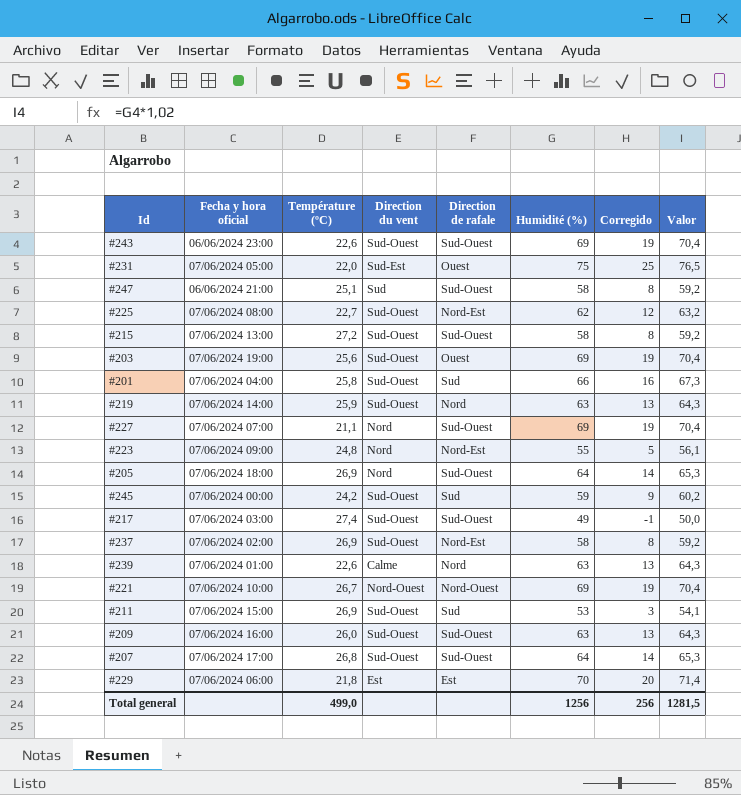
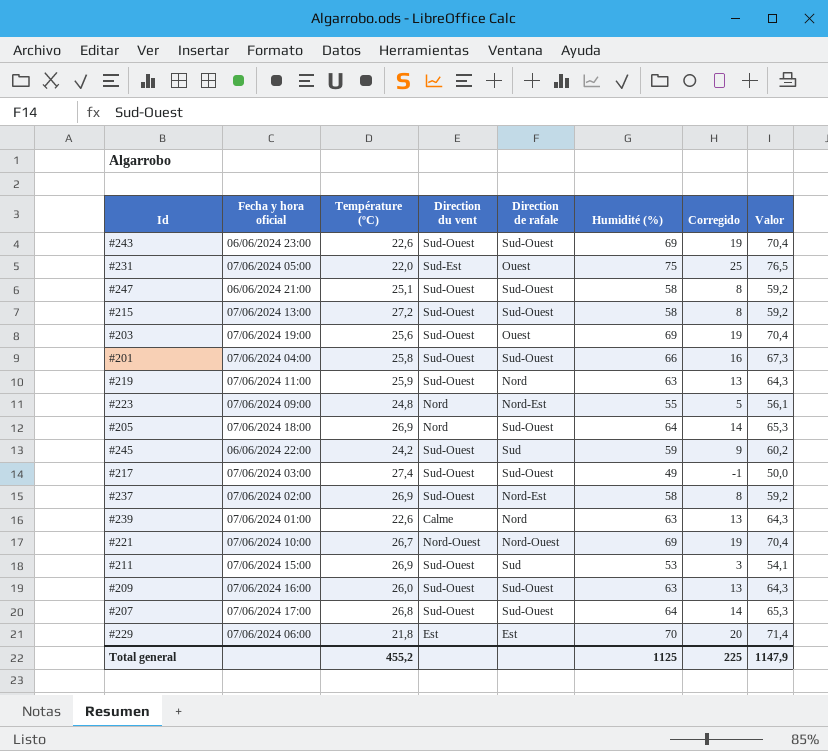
row #225: 07/06/2024 08:00 | 22,7 | Sud-Ouest | Nord-Est | 62 | 12 | 63,2 -> none
row #227: 07/06/2024 07:00 | 21,1 | Nord | Sud-Ouest | 69 | 19 | 70,4 -> none
#247 | Direction du vent: Sud -> Sud-Ouest
#201 | Direction de rafale: Sud -> Sud-Ouest
#219 | Fecha y hora oficial: 07/06/2024 14:00 -> 07/06/2024 11:00
#245 | Fecha y hora oficial: 07/06/2024 00:00 -> 06/06/2024 22:00
Total general | Température (ºC): 499,0 -> 455,2
Total general | Humidité (%): 1256 -> 1125
Total general | Corregido: 256 -> 225
Total general | Valor: 1281,5 -> 1147,9

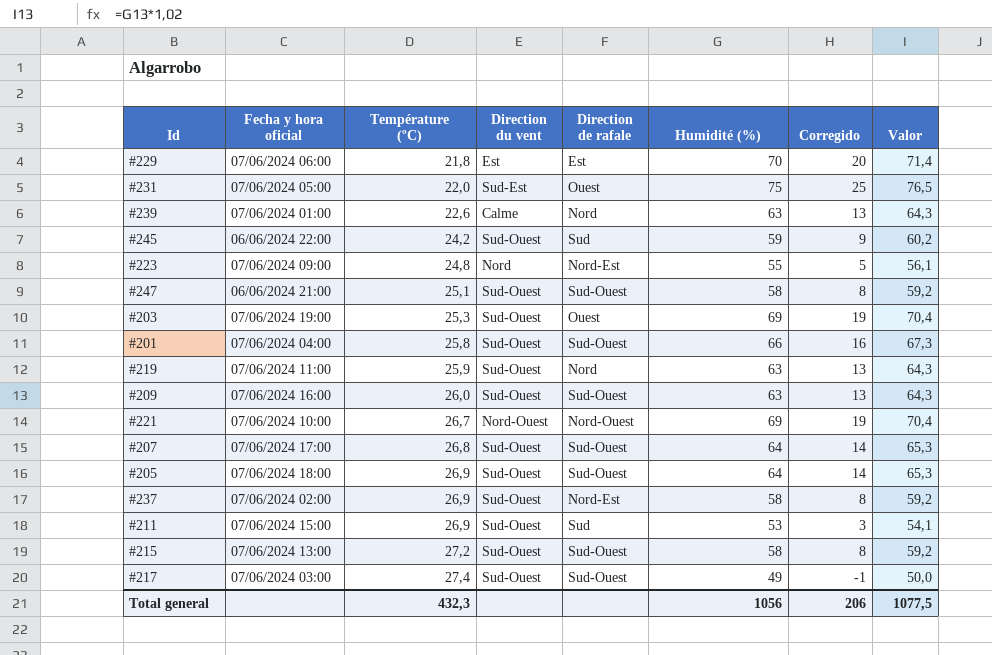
row order: none -> Température (ºC) ascending
row #243: 06/06/2024 23:00 | 22,6 | Sud-Ouest | Sud-Ouest | 69 | 19 | 70,4 -> none
#203 | Température (ºC): 25,6 -> 25,3
#205 | Direction du vent: Nord -> Sud-Ouest
Total general | Température (ºC): 455,2 -> 432,3
Total general | Humidité (%): 1125 -> 1056
Total general | Corregido: 225 -> 206
Total general | Valor: 1147,9 -> 1077,5

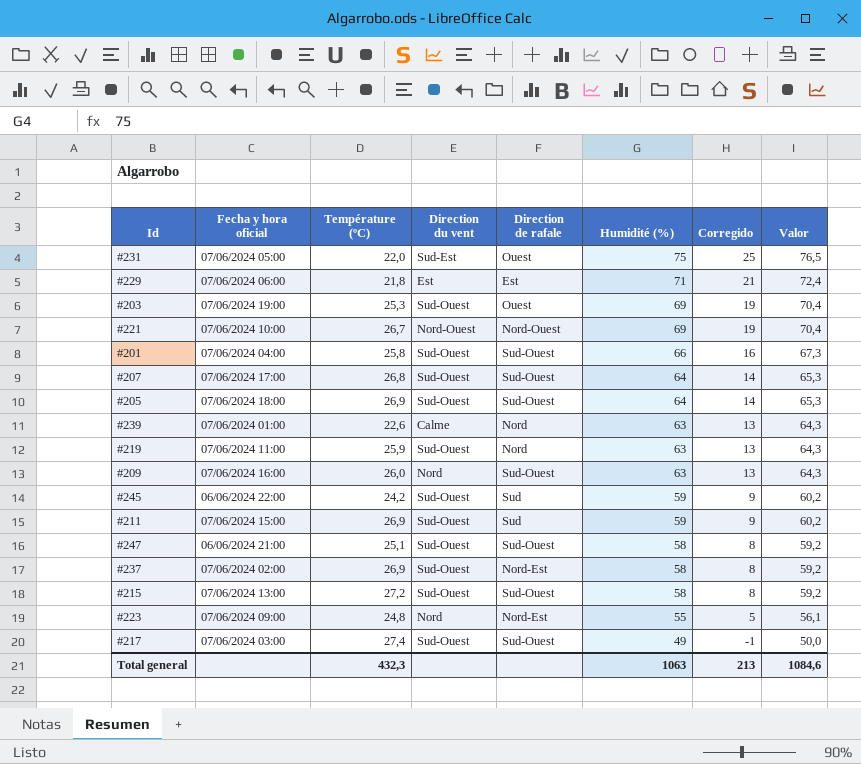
row order: Température (ºC) ascending -> Humidité (%) descending
#229 | Humidité (%): 70 -> 71
#229 | Corregido: 20 -> 21
#229 | Valor: 71,4 -> 72,4
#209 | Direction du vent: Sud-Ouest -> Nord
#211 | Humidité (%): 53 -> 59
#211 | Corregido: 3 -> 9
#211 | Valor: 54,1 -> 60,2
Total general | Humidité (%): 1056 -> 1063
Total general | Corregido: 206 -> 213
Total general | Valor: 1077,5 -> 1084,6

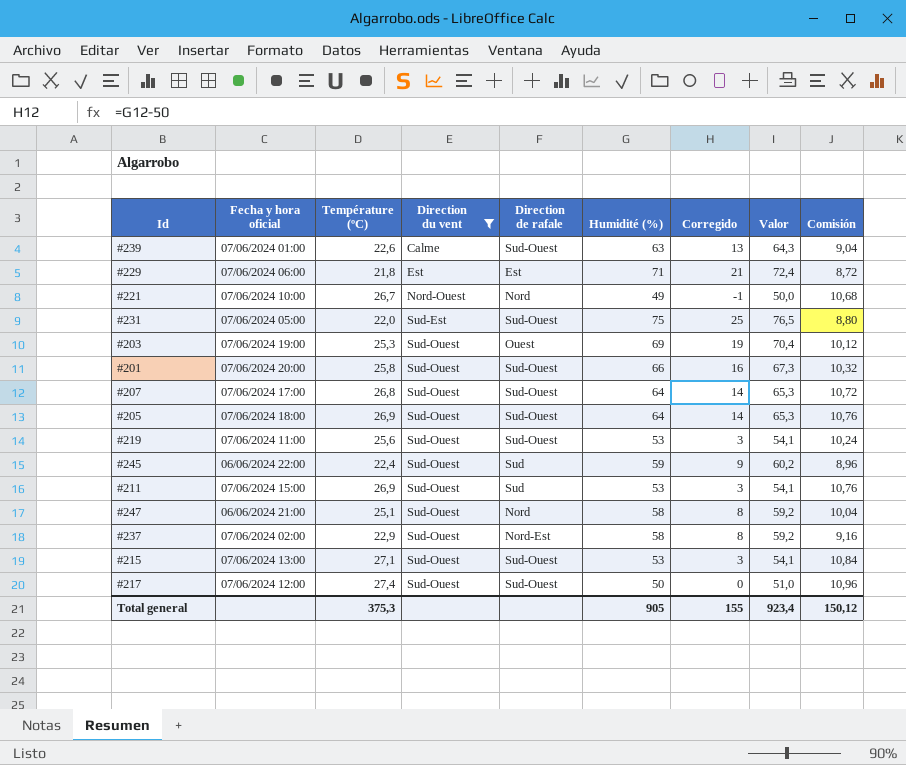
filter: none -> Direction du vent != Nord
row order: Humidité (%) descending -> Direction du vent ascending
column Comisión | formula: none -> [Température (ºC)] * 0,4
#239 | Direction de rafale: Nord -> Sud-Ouest
#221 | Direction de rafale: Nord-Ouest -> Nord
#221 | Humidité (%): 69 -> 49
#221 | Corregido: 19 -> -1
#221 | Valor: 70,4 -> 50,0
#231 | Direction de rafale: Ouest -> Sud-Ouest
#201 | Fecha y hora oficial: 07/06/2024 04:00 -> 07/06/2024 20:00
#219 | Température (ºC): 25,9 -> 25,6
#219 | Direction de rafale: Nord -> Sud-Ouest
#219 | Humidité (%): 63 -> 53
#219 | Corregido: 13 -> 3
#219 | Valor: 64,3 -> 54,1
#245 | Température (ºC): 24,2 -> 22,4
#211 | Humidité (%): 59 -> 53
#211 | Corregido: 9 -> 3
#211 | Valor: 60,2 -> 54,1
#247 | Direction de rafale: Sud-Ouest -> Nord
#237 | Température (ºC): 26,9 -> 22,9
#215 | Température (ºC): 27,2 -> 27,1
#215 | Humidité (%): 58 -> 53
#215 | Corregido: 8 -> 3
#215 | Valor: 59,2 -> 54,1
#217 | Fecha y hora oficial: 07/06/2024 03:00 -> 07/06/2024 12:00
#217 | Humidité (%): 49 -> 50
#217 | Corregido: -1 -> 0
#217 | Valor: 50,0 -> 51,0
Total general | Température (ºC): 432,3 -> 375,3
Total general | Humidité (%): 1063 -> 905
Total general | Corregido: 213 -> 155
Total general | Valor: 1084,6 -> 923,4

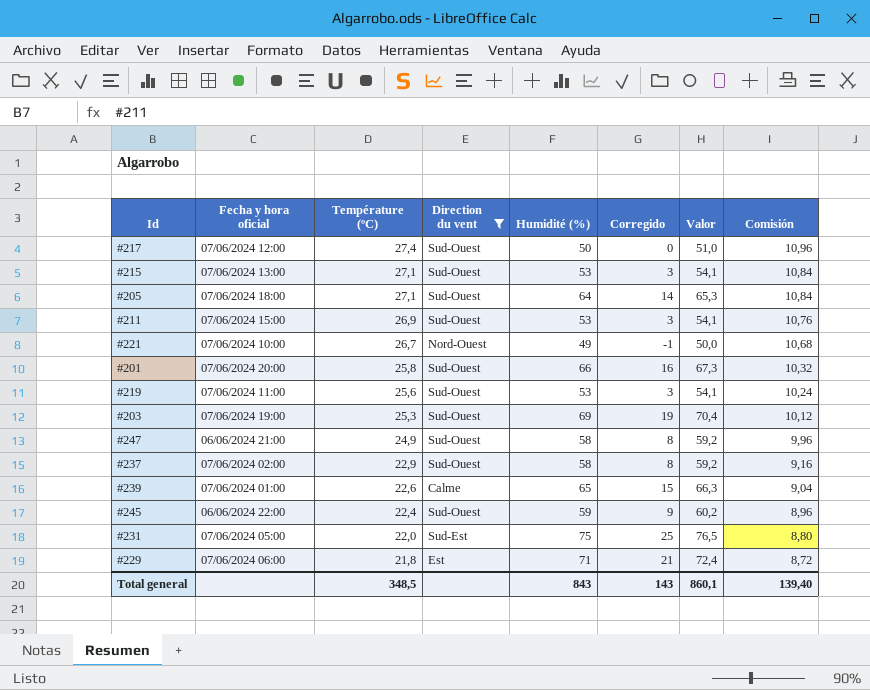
row order: Direction du vent ascending -> Température (ºC) descending
column Direction de rafale | position: 5 -> none
row #207: 07/06/2024 17:00 | 26,8 | Sud-Ouest | Sud-Ouest | 64 | 14 | 65,3 | 10,72 -> none
#205 | Température (ºC): 26,9 -> 27,1
#205 | Comisión: 10,76 -> 10,84
#247 | Température (ºC): 25,1 -> 24,9
#247 | Comisión: 10,04 -> 9,96
#239 | Humidité (%): 63 -> 65
#239 | Corregido: 13 -> 15
#239 | Valor: 64,3 -> 66,3
Total general | Température (ºC): 375,3 -> 348,5
Total general | Humidité (%): 905 -> 843
Total general | Corregido: 155 -> 143
Total general | Valor: 923,4 -> 860,1
Total general | Comisión: 150,12 -> 139,40

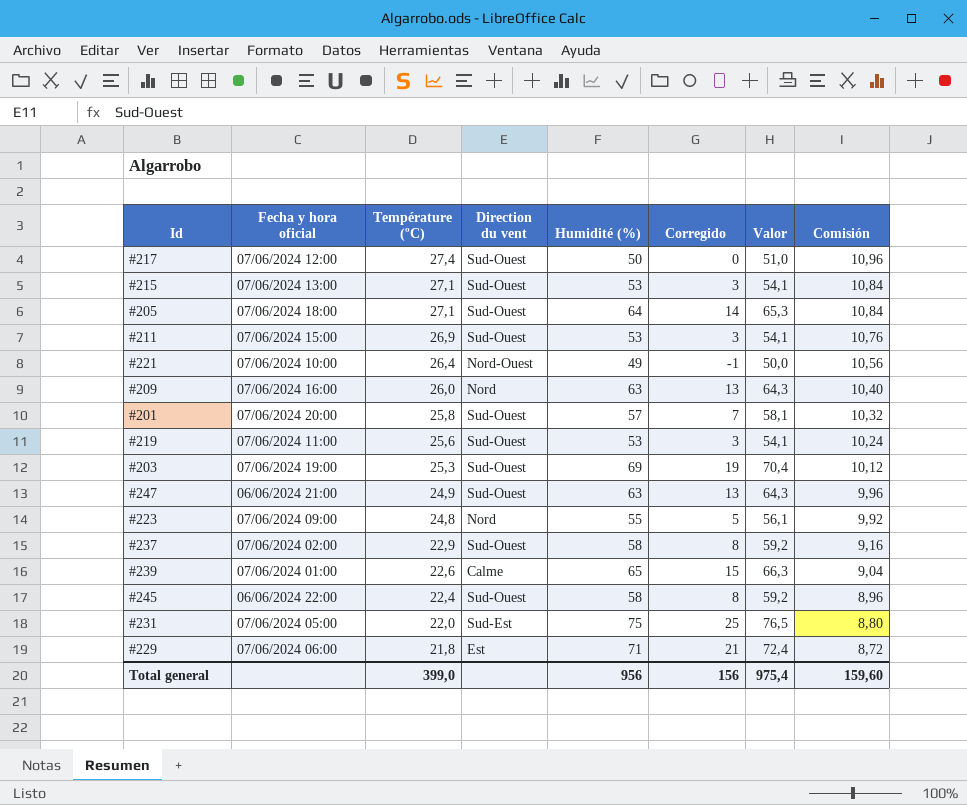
filter: Direction du vent != Nord -> none
#221 | Température (ºC): 26,7 -> 26,4
#221 | Comisión: 10,68 -> 10,56
#201 | Humidité (%): 66 -> 57
#201 | Corregido: 16 -> 7
#201 | Valor: 67,3 -> 58,1
#247 | Humidité (%): 58 -> 63
#247 | Corregido: 8 -> 13
#247 | Valor: 59,2 -> 64,3
#245 | Humidité (%): 59 -> 58
#245 | Corregido: 9 -> 8
#245 | Valor: 60,2 -> 59,2
Total general | Température (ºC): 348,5 -> 399,0
Total general | Humidité (%): 843 -> 956
Total general | Corregido: 143 -> 156
Total general | Valor: 860,1 -> 975,4
Total general | Comisión: 139,40 -> 159,60

